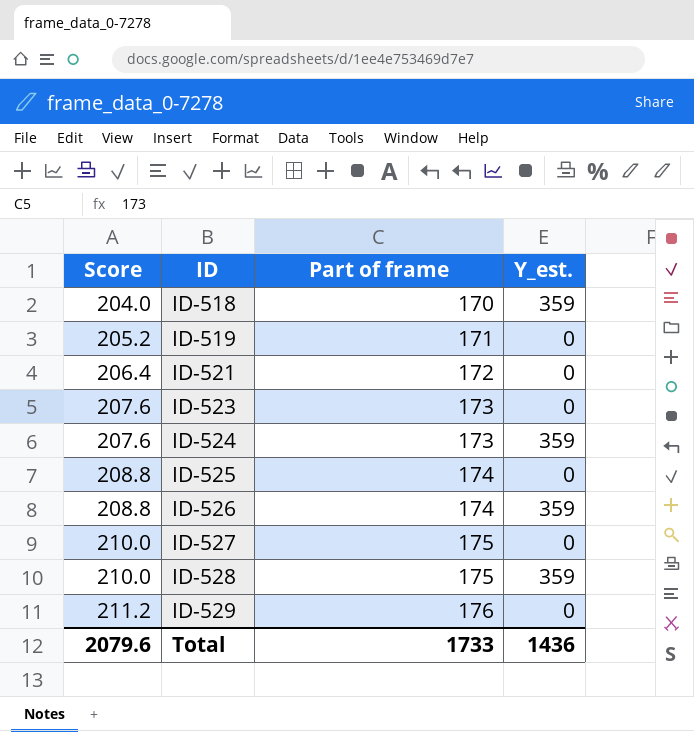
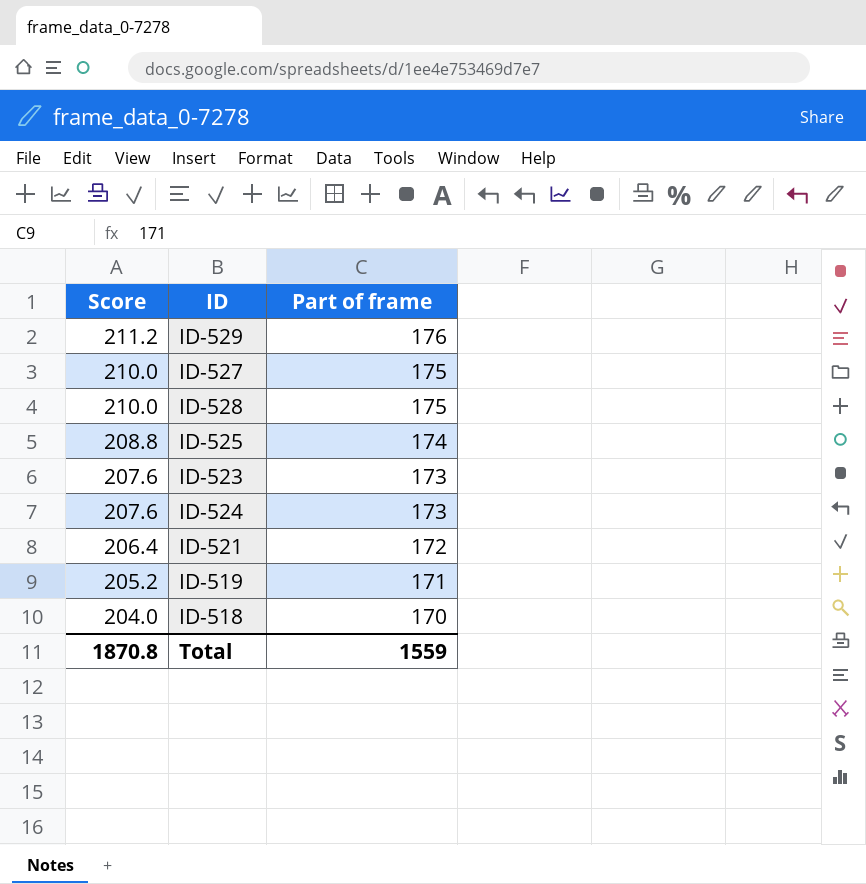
row order: Score ascending -> Score descending
column Y_est. | position: 4 -> none
row ID-526: 208.8 | 174 | 359 -> none
Total | Score: 2079.6 -> 1870.8
Total | Part of frame: 1733 -> 1559

